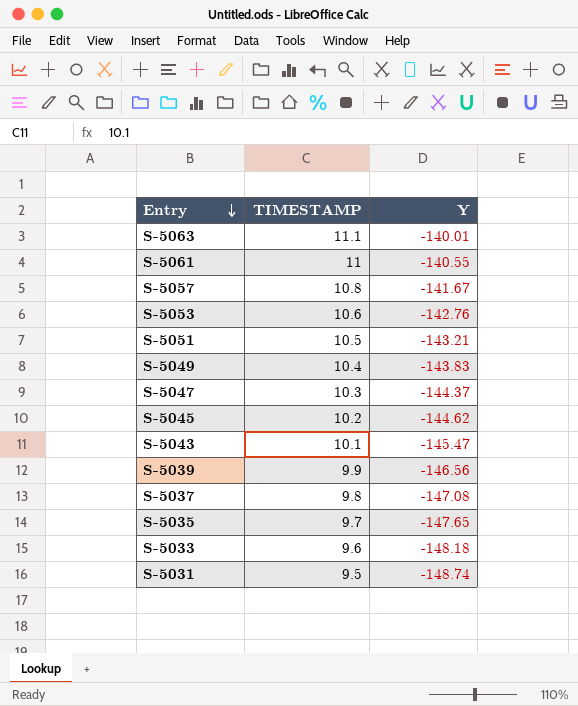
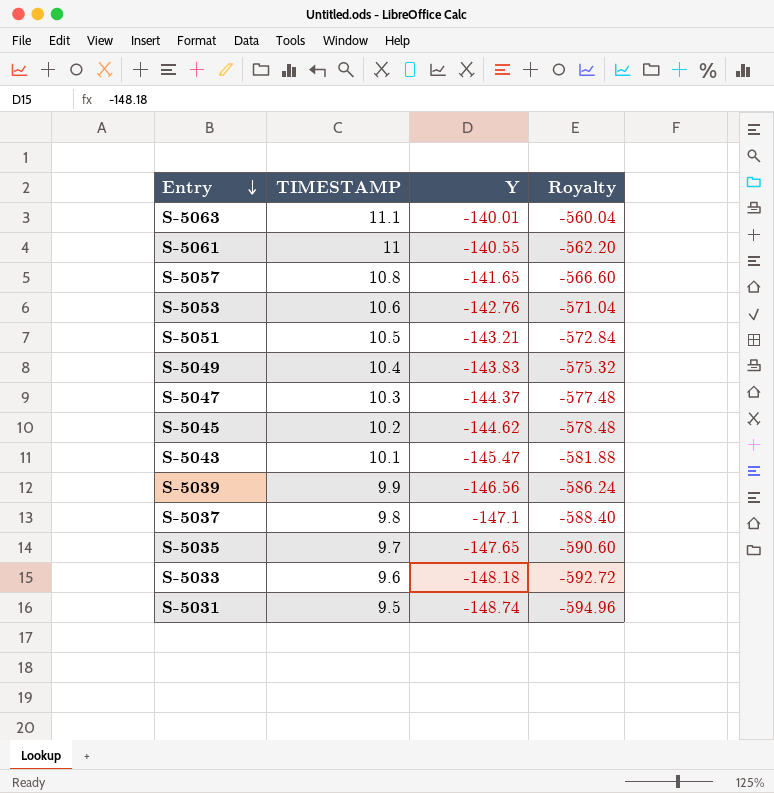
column Royalty | formula: none -> [Y] * 4
S-5057 | Y: -141.67 -> -141.65
S-5037 | Y: -147.08 -> -147.1

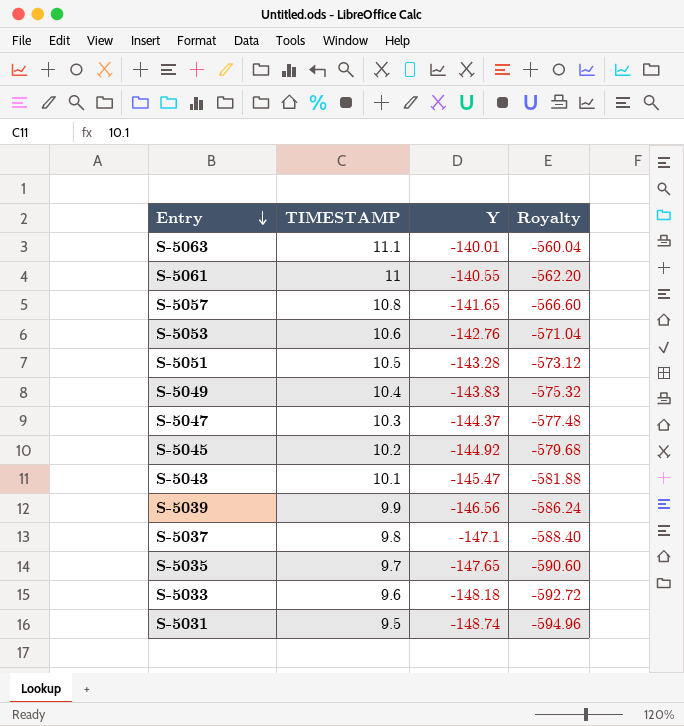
S-5051 | Y: -143.21 -> -143.28
S-5051 | Royalty: -572.84 -> -573.12
S-5045 | Y: -144.62 -> -144.92
S-5045 | Royalty: -578.48 -> -579.68

